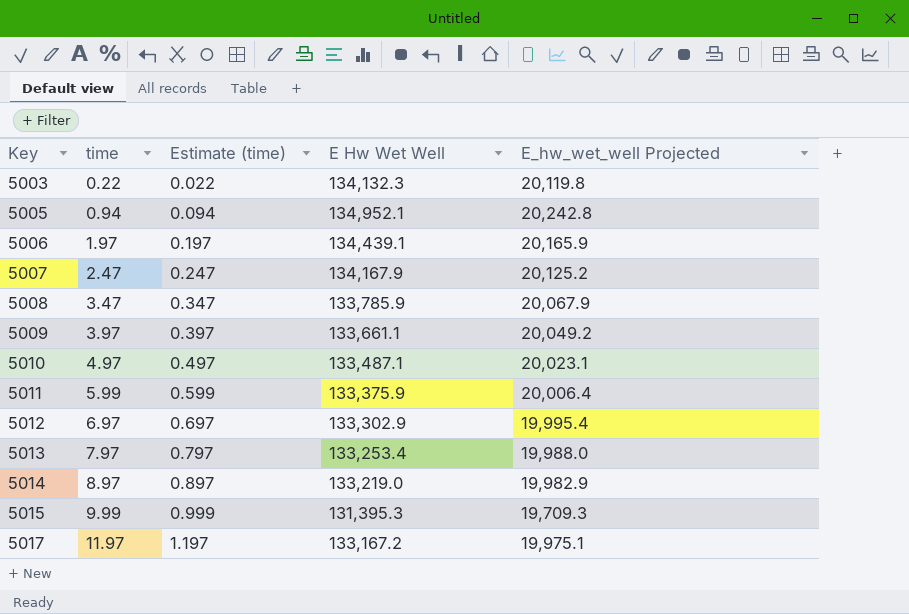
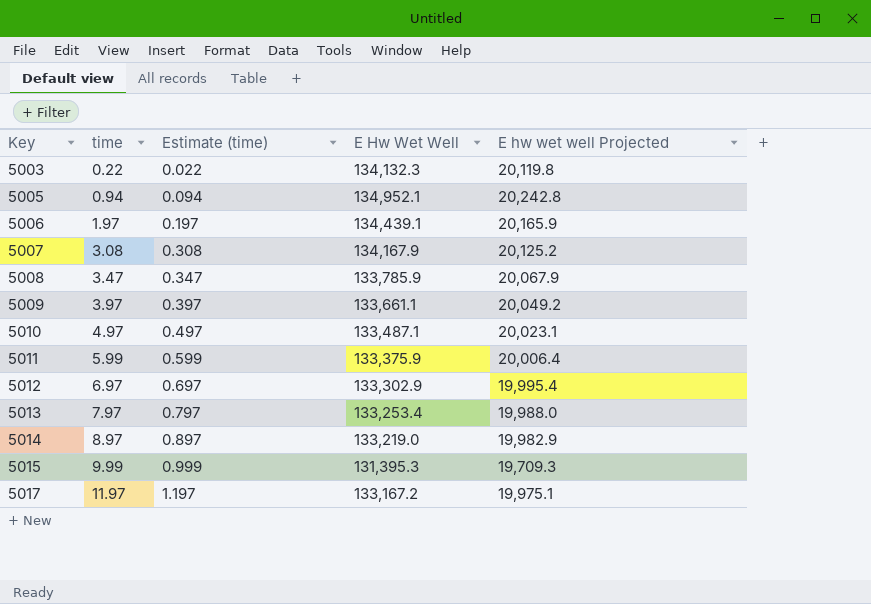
column name: E_hw_wet_well Projected -> E hw wet well Projected
5007 | time: 2.47 -> 3.08
5007 | Estimate (time): 0.247 -> 0.308

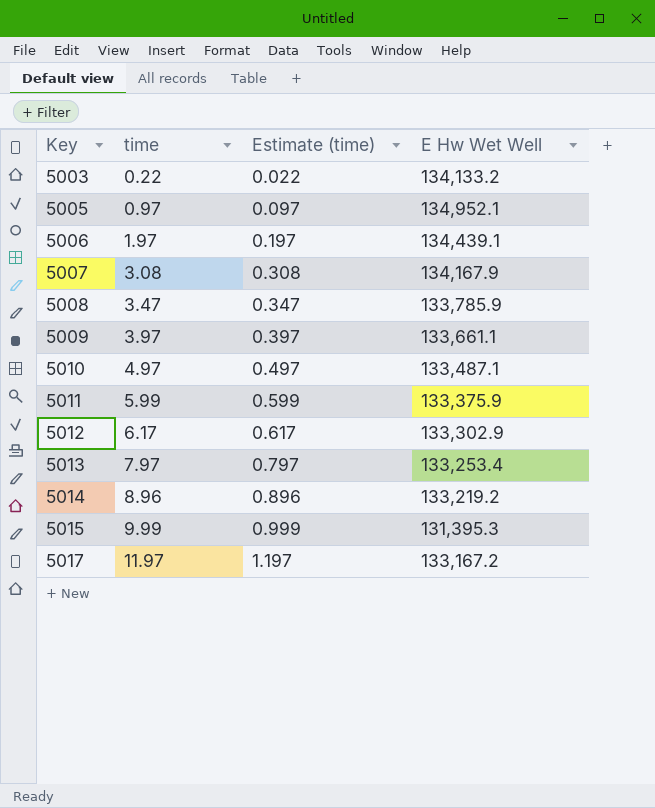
column E hw wet well Projected | formula: [E Hw Wet Well] * 0.15 -> none
5003 | E Hw Wet Well: 134,132.3 -> 134,133.2
5005 | time: 0.94 -> 0.97
5005 | Estimate (time): 0.094 -> 0.097
5012 | time: 6.97 -> 6.17
5012 | Estimate (time): 0.697 -> 0.617
5014 | time: 8.97 -> 8.96
5014 | Estimate (time): 0.897 -> 0.896
5014 | E Hw Wet Well: 133,219.0 -> 133,219.2

